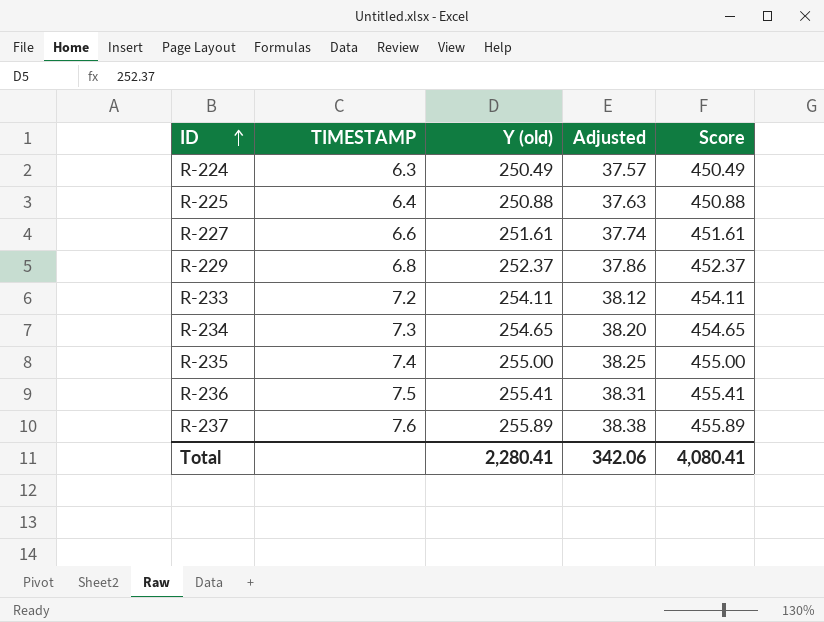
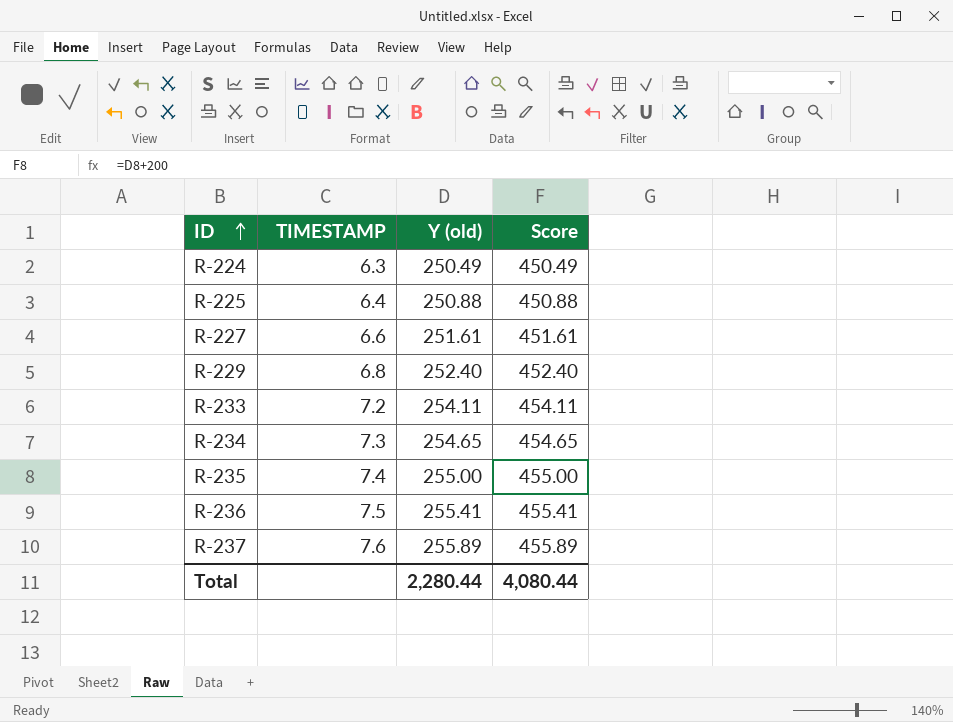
column Adjusted | formula: [Y (old)] * 0.15 -> none
R-229 | Y (old): 252.37 -> 252.40
R-229 | Score: 452.37 -> 452.40
Total | Y (old): 2,280.41 -> 2,280.44
Total | Score: 4,080.41 -> 4,080.44

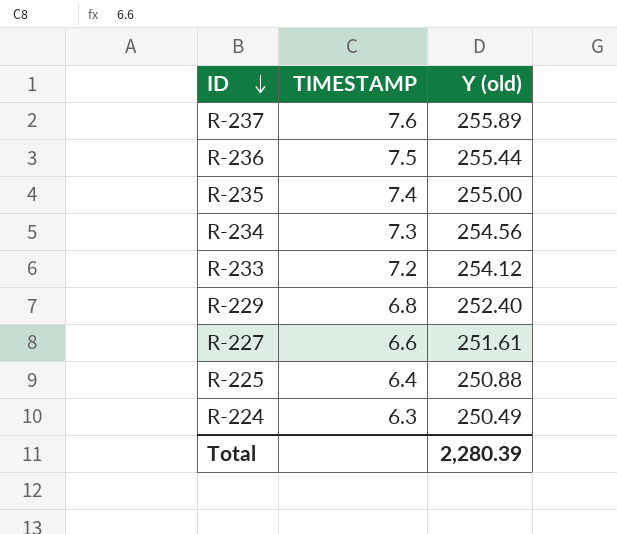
row order: ID ascending -> ID descending
column Score | formula: [Y (old)] + 200 -> none
R-236 | Y (old): 255.41 -> 255.44
R-234 | Y (old): 254.65 -> 254.56
R-233 | Y (old): 254.11 -> 254.12
Total | Y (old): 2,280.44 -> 2,280.39

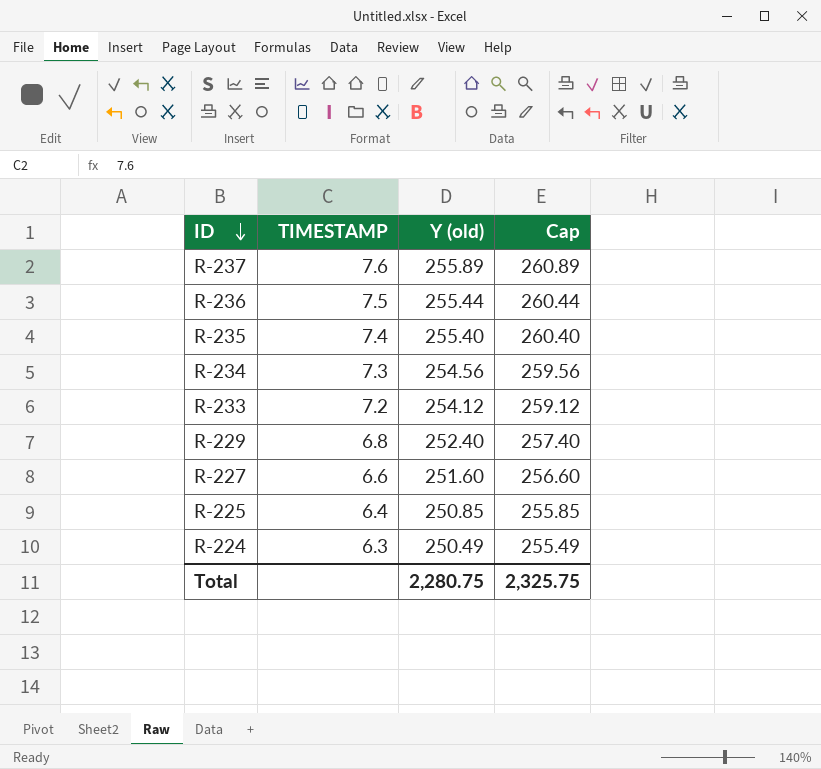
column Cap | formula: none -> [Y (old)] + 5
R-235 | Y (old): 255.00 -> 255.40
R-227 | Y (old): 251.61 -> 251.60
R-225 | Y (old): 250.88 -> 250.85
Total | Y (old): 2,280.39 -> 2,280.75

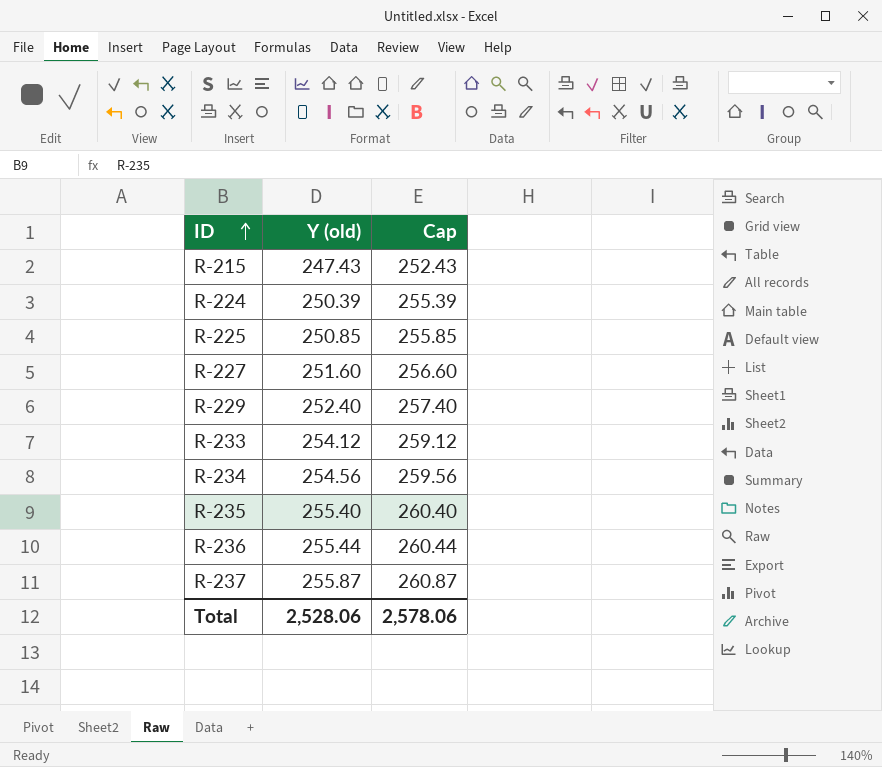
row order: ID descending -> ID ascending
column TIMESTAMP | position: 2 -> none
row R-215: none -> 247.43 | 252.43
R-224 | Y (old): 250.49 -> 250.39
R-224 | Cap: 255.49 -> 255.39
R-237 | Y (old): 255.89 -> 255.87
R-237 | Cap: 260.89 -> 260.87
Total | Y (old): 2,280.75 -> 2,528.06
Total | Cap: 2,325.75 -> 2,578.06

